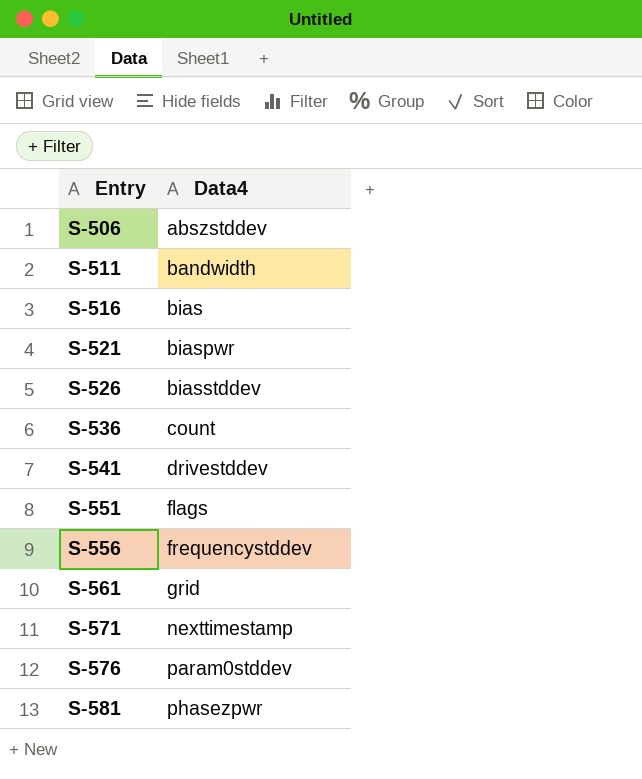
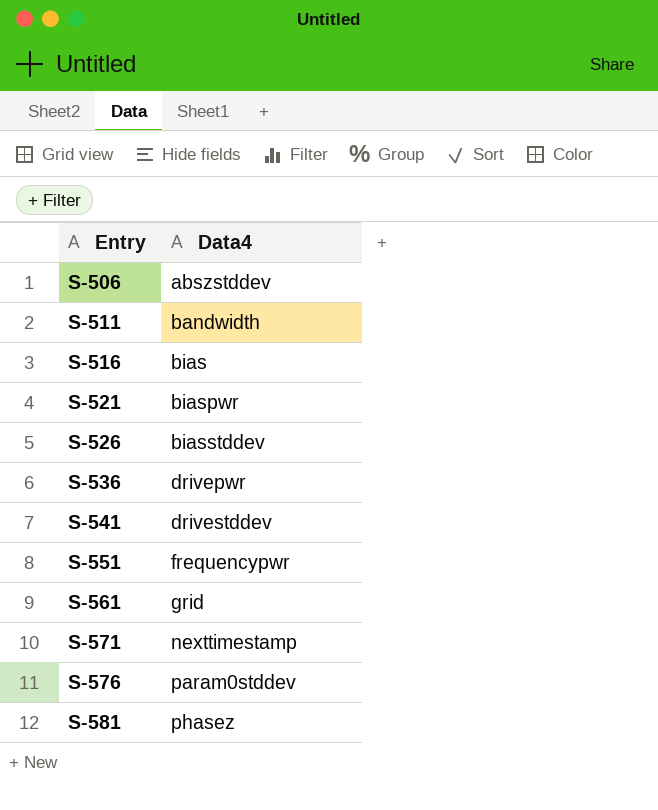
row S-556: frequencystddev -> none
S-536 | Data4: count -> drivepwr
S-551 | Data4: flags -> frequencypwr
S-581 | Data4: phasezpwr -> phasez

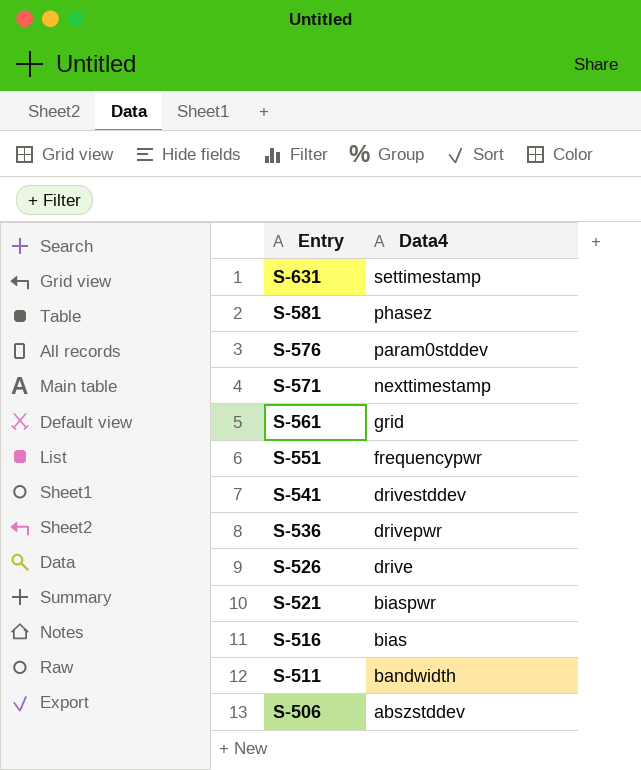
row order: Entry ascending -> Entry descending
row S-631: none -> settimestamp
S-526 | Data4: biasstddev -> drive

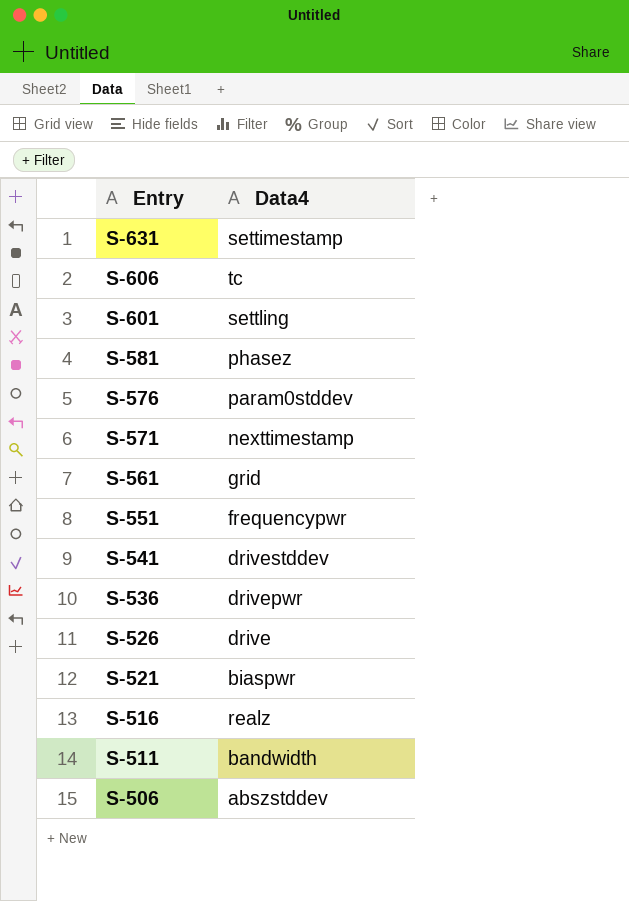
row S-606: none -> tc
row S-601: none -> settling
S-516 | Data4: bias -> realz

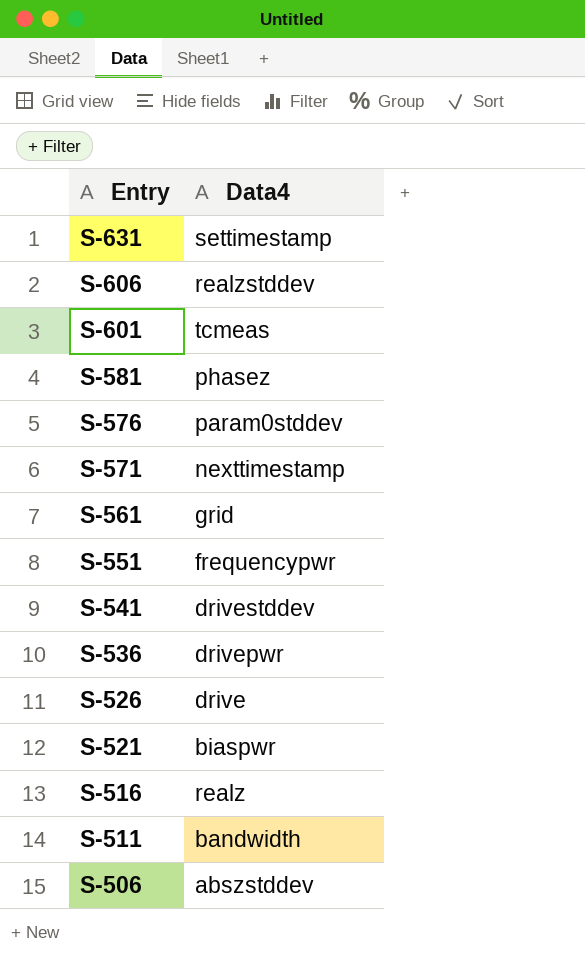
S-606 | Data4: tc -> realzstddev
S-601 | Data4: settling -> tcmeas

